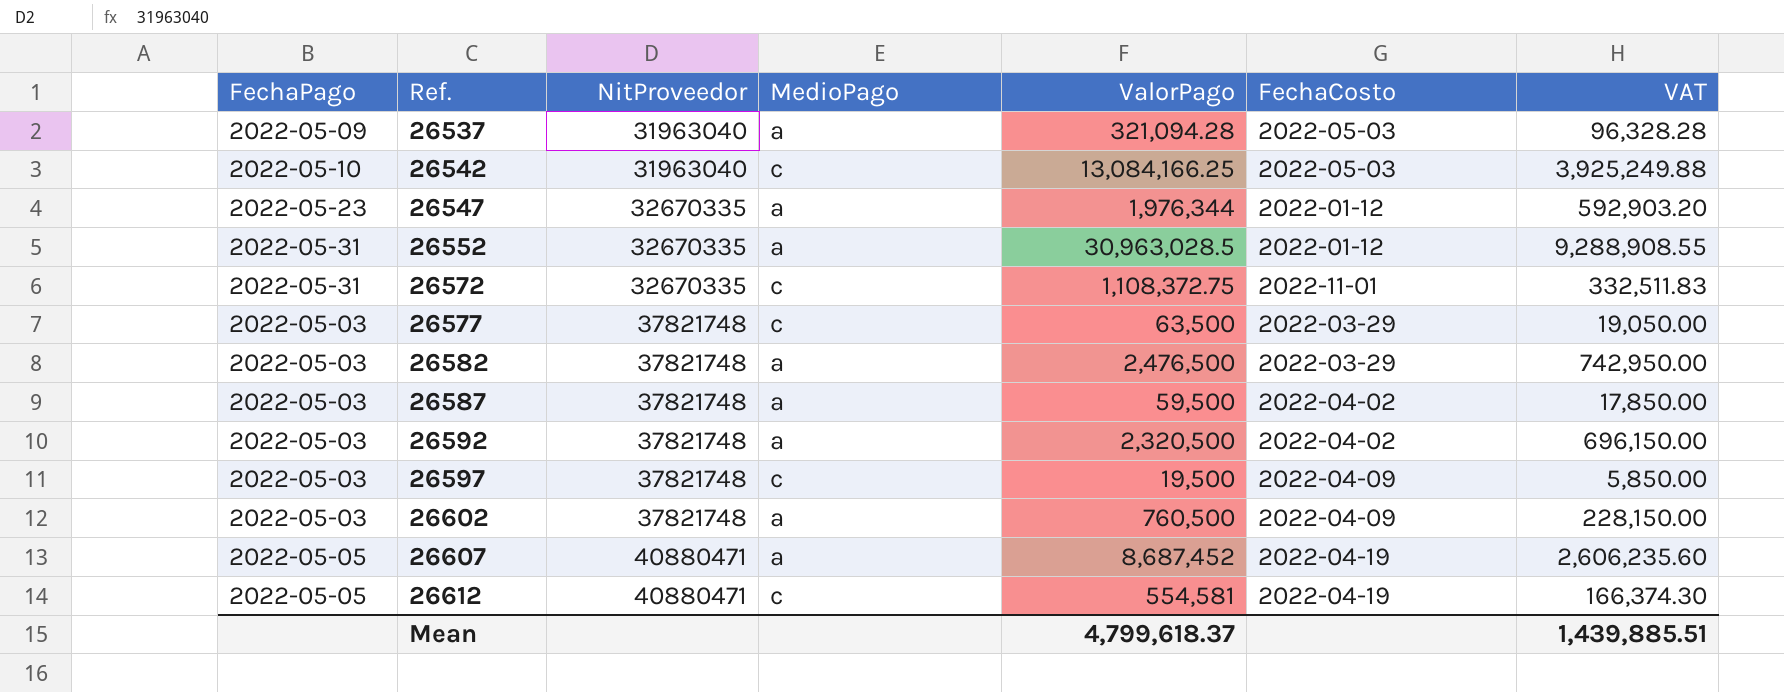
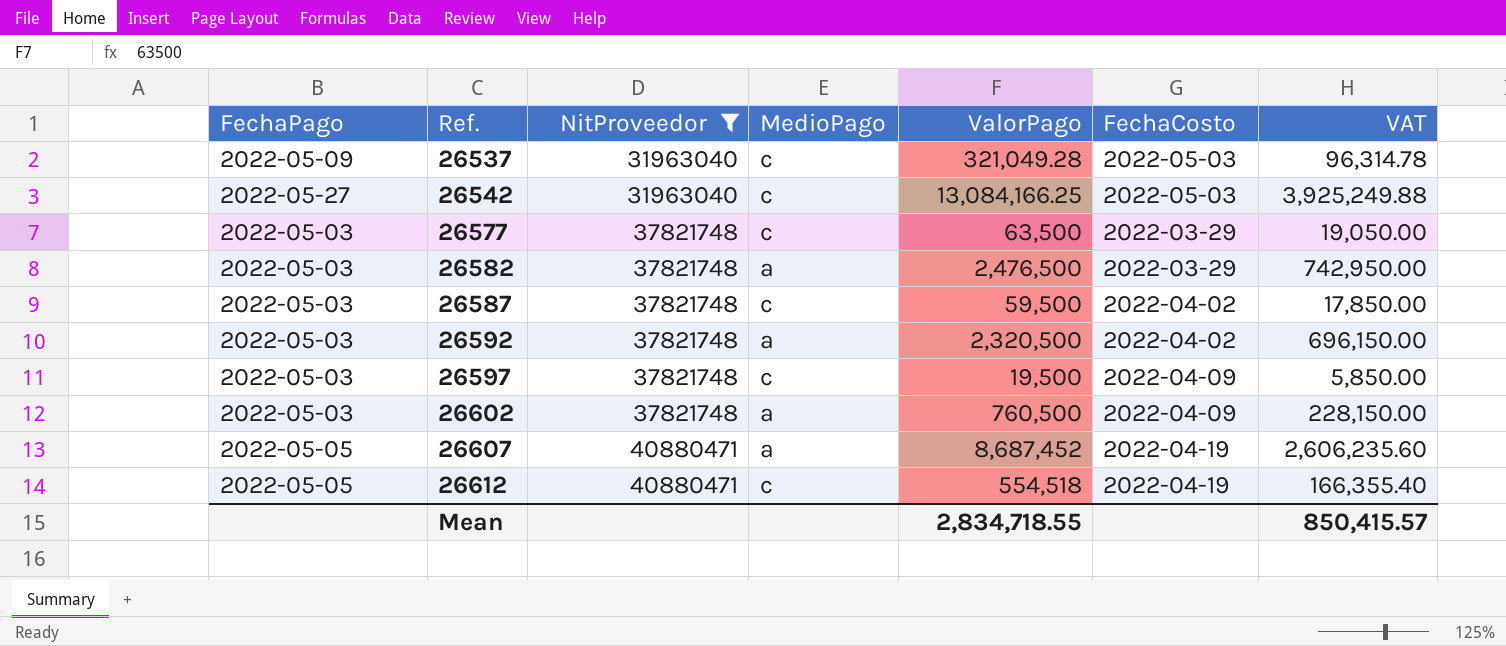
filter: none -> NitProveedor != 32670335
26537 | MedioPago: a -> c
26537 | ValorPago: 321,094.28 -> 321,049.28
26537 | VAT: 96,328.28 -> 96,314.78
26542 | FechaPago: 2022-05-10 -> 2022-05-27
26587 | MedioPago: a -> c
26612 | ValorPago: 554,581 -> 554,518
26612 | VAT: 166,374.30 -> 166,355.40
Mean | ValorPago: 4,799,618.37 -> 2,834,718.55
Mean | VAT: 1,439,885.51 -> 850,415.57

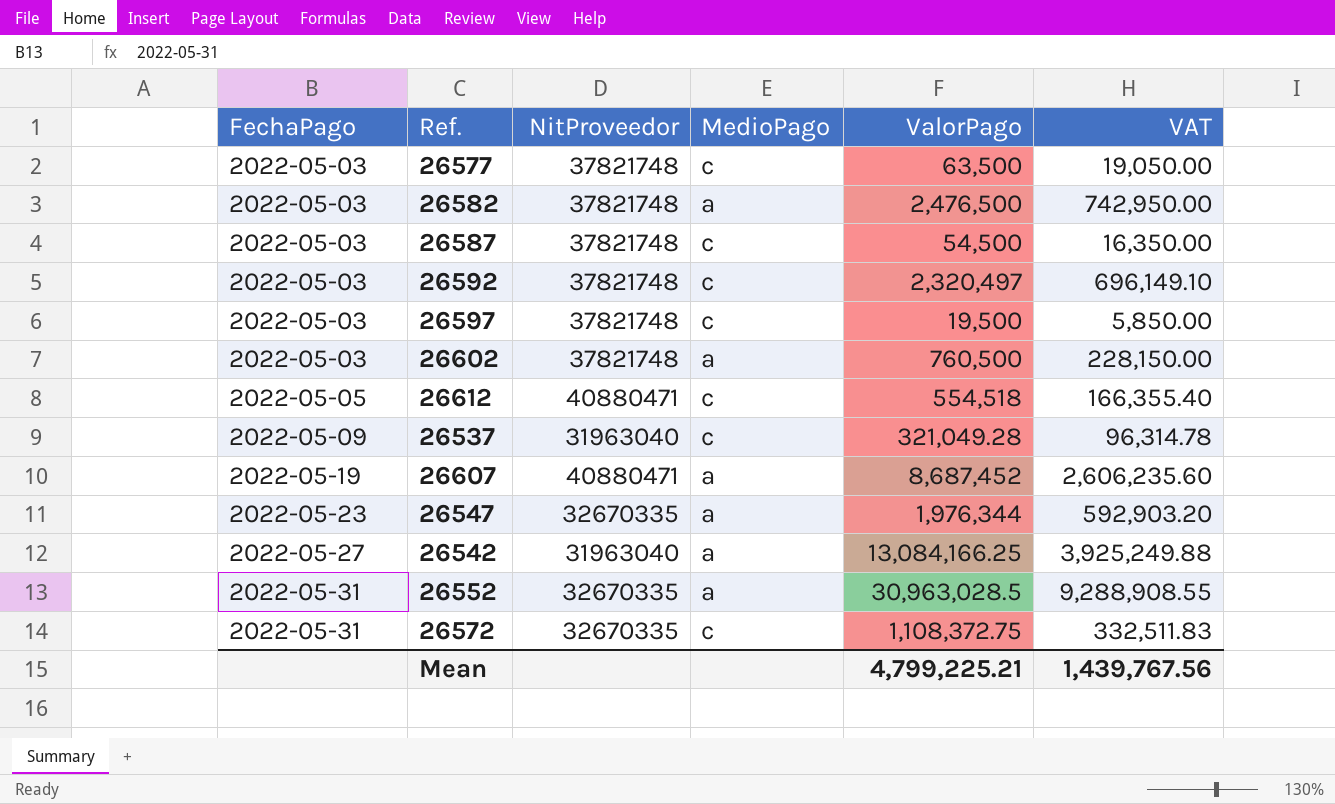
filter: NitProveedor != 32670335 -> none
row order: Ref. ascending -> FechaPago ascending
column FechaCosto | position: 6 -> none
26587 | ValorPago: 59,500 -> 54,500
26587 | VAT: 17,850.00 -> 16,350.00
26592 | MedioPago: a -> c
26592 | ValorPago: 2,320,500 -> 2,320,497
26592 | VAT: 696,150.00 -> 696,149.10
26607 | FechaPago: 2022-05-05 -> 2022-05-19
26542 | MedioPago: c -> a
Mean | ValorPago: 2,834,718.55 -> 4,799,225.21
Mean | VAT: 850,415.57 -> 1,439,767.56

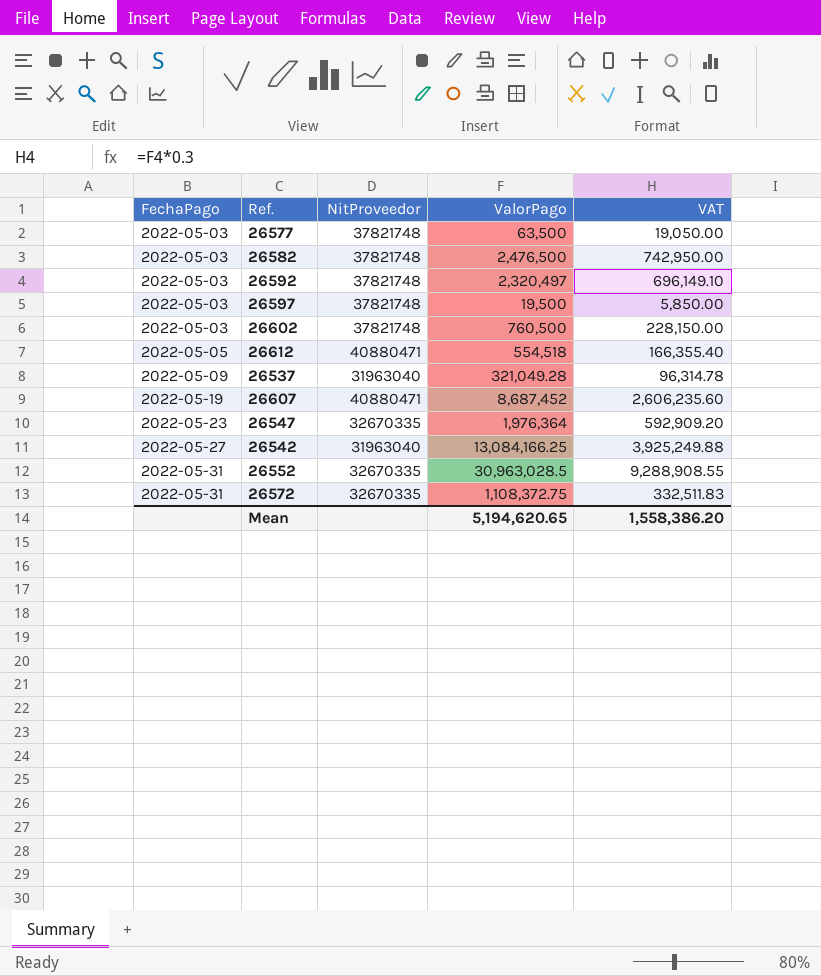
column MedioPago | position: 4 -> none
row 26587: 2022-05-03 | 37821748 | c | 54,500 | 16,350.00 -> none
26547 | ValorPago: 1,976,344 -> 1,976,364
26547 | VAT: 592,903.20 -> 592,909.20
Mean | ValorPago: 4,799,225.21 -> 5,194,620.65
Mean | VAT: 1,439,767.56 -> 1,558,386.20

